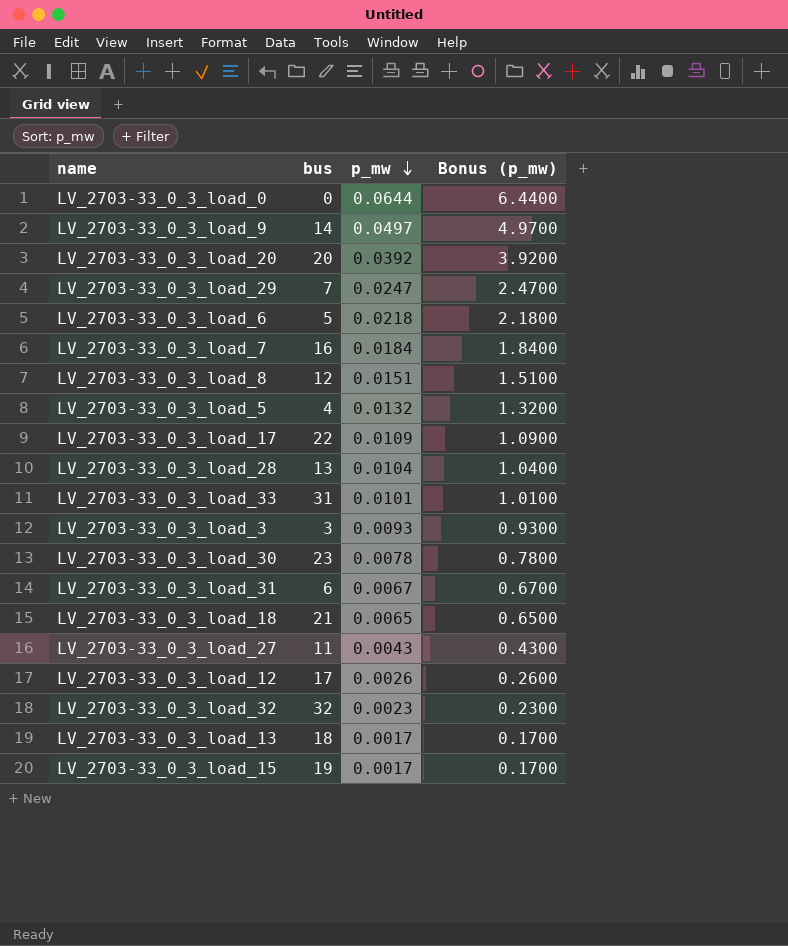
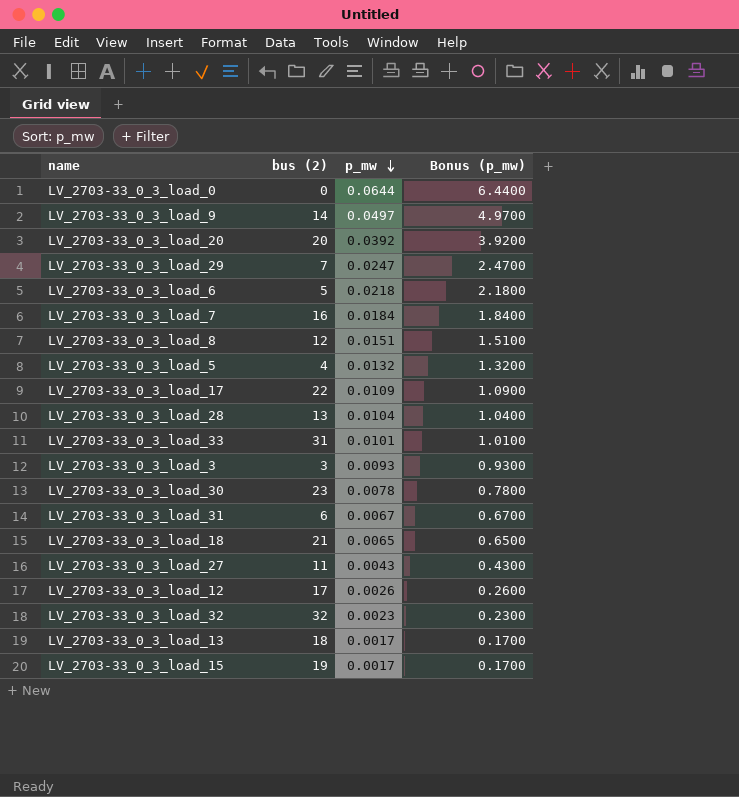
column name: bus -> bus (2)

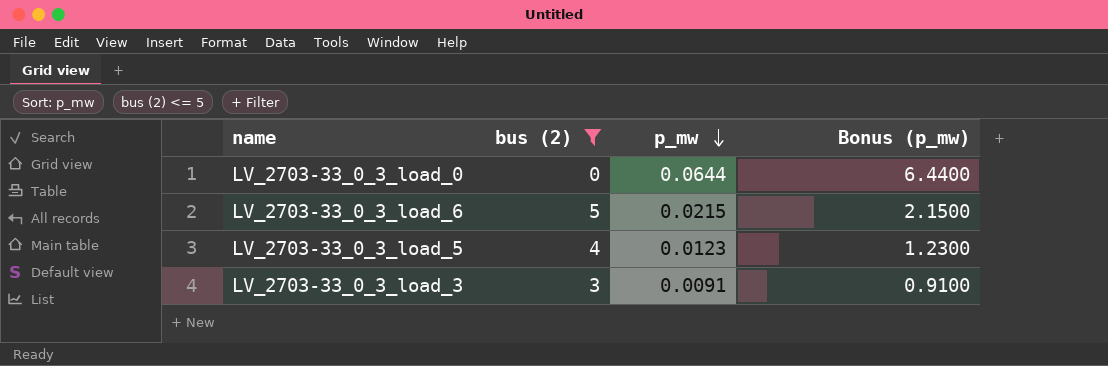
filter: none -> bus (2) <= 5
LV_2703-33_0_3_load_6 | p_mw: 0.0218 -> 0.0215
LV_2703-33_0_3_load_6 | Bonus (p_mw): 2.1800 -> 2.1500
LV_2703-33_0_3_load_5 | p_mw: 0.0132 -> 0.0123
LV_2703-33_0_3_load_5 | Bonus (p_mw): 1.3200 -> 1.2300
LV_2703-33_0_3_load_3 | p_mw: 0.0093 -> 0.0091
LV_2703-33_0_3_load_3 | Bonus (p_mw): 0.9300 -> 0.9100

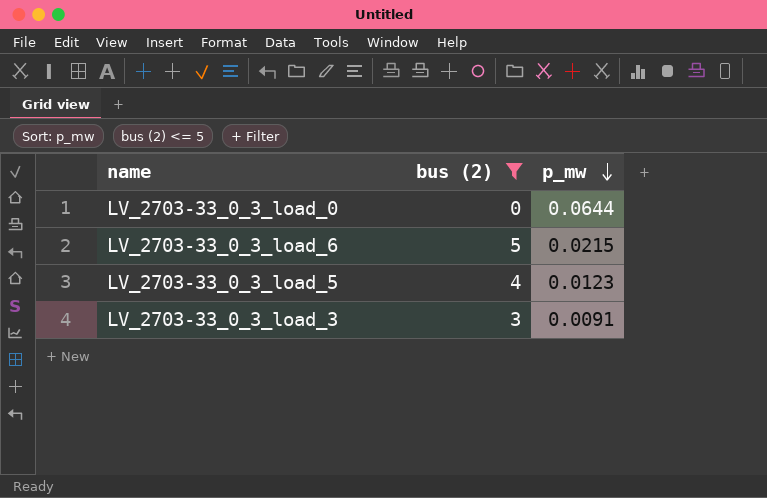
column Bonus (p_mw) | formula: [p_mw] * 100 -> none

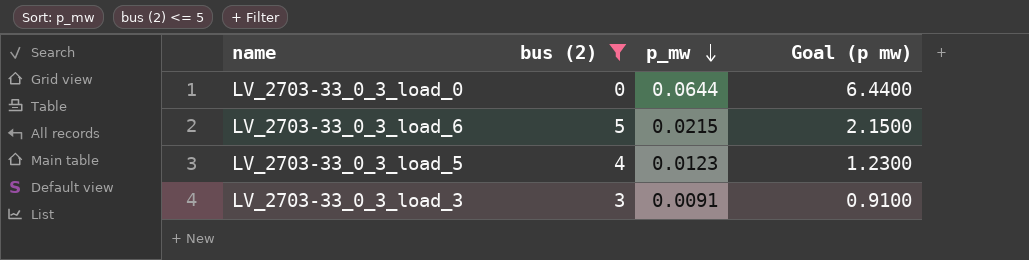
column Goal (p mw) | formula: none -> [p_mw] * 100

